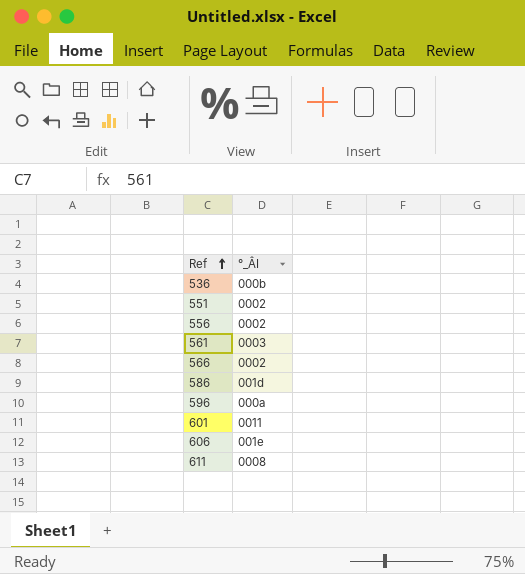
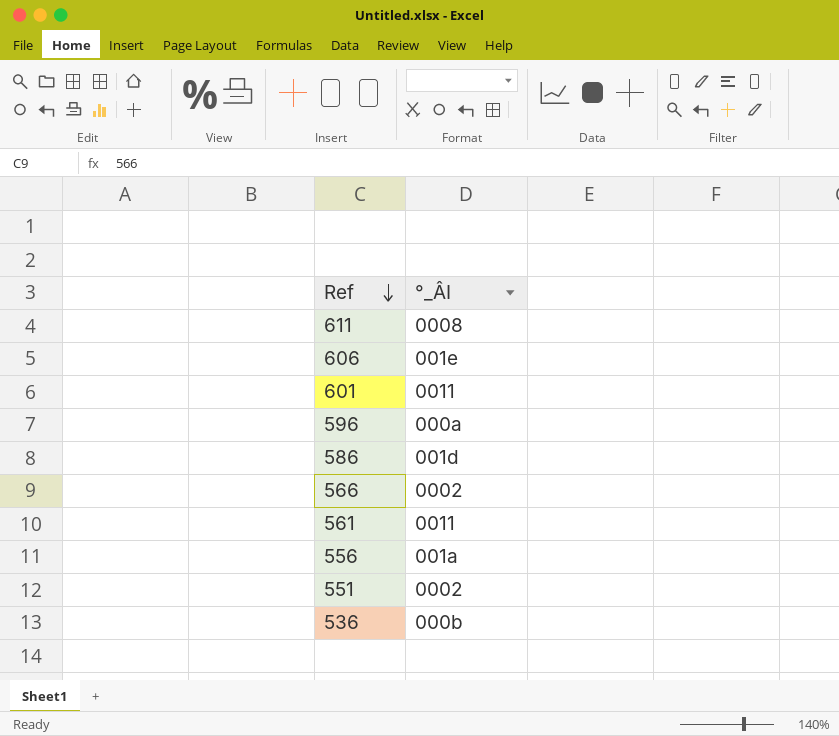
row order: Ref ascending -> Ref descending
561 | °_ÂI: 0003 -> 0011
556 | °_ÂI: 0002 -> 001a

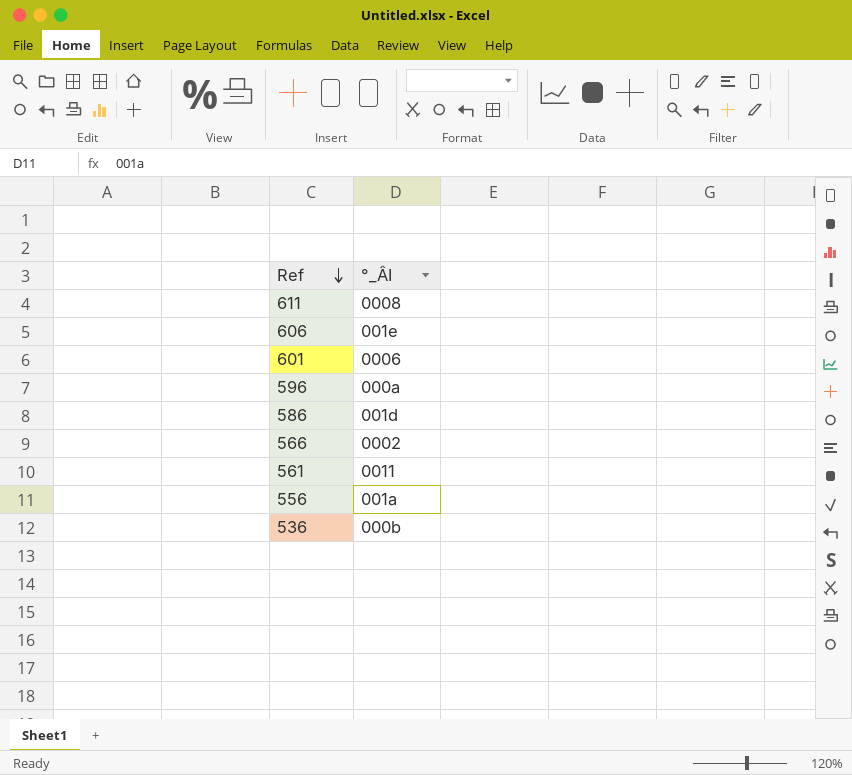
row 551: 0002 -> none
601 | °_ÂI: 0011 -> 0006

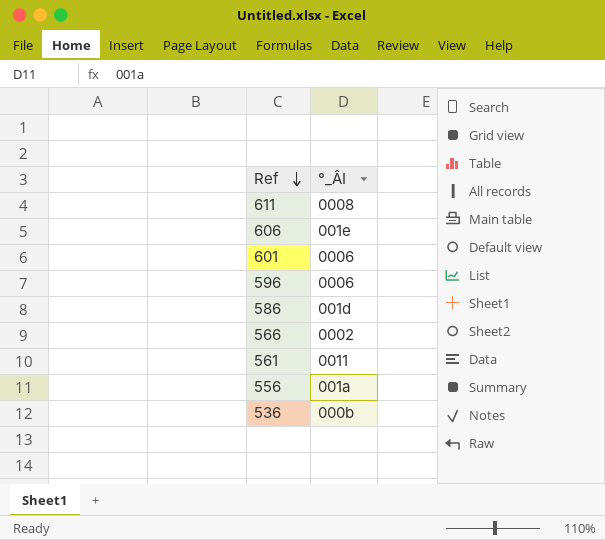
596 | °_ÂI: 000a -> 0006

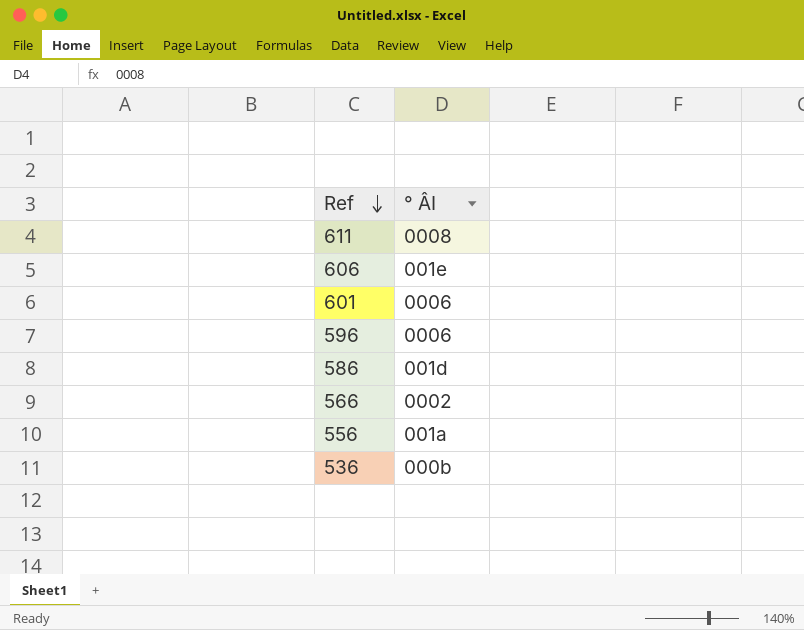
column name: °_ÂI -> ° ÂI
row 561: 0011 -> none

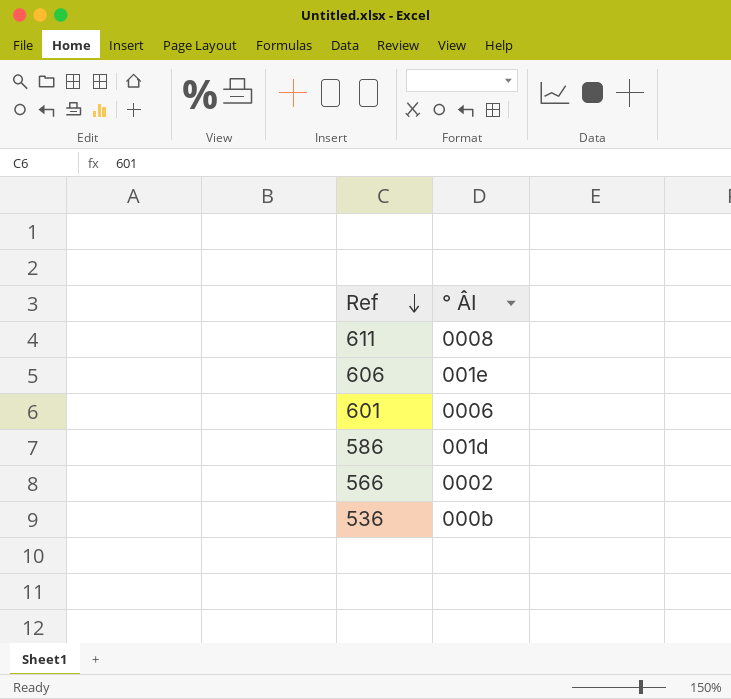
row 596: 0006 -> none
row 556: 001a -> none

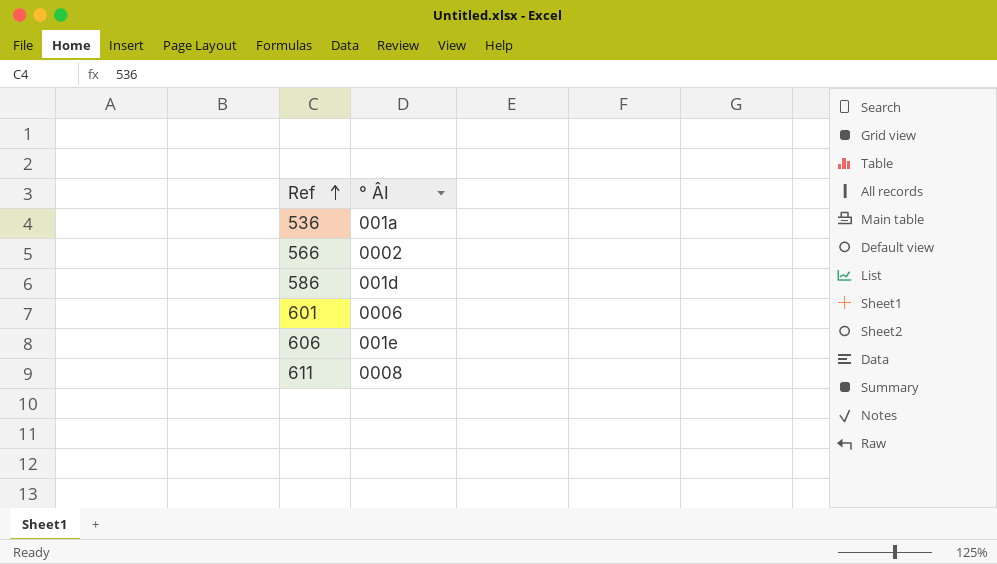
row order: Ref descending -> Ref ascending
536 | ° ÂI: 000b -> 001a

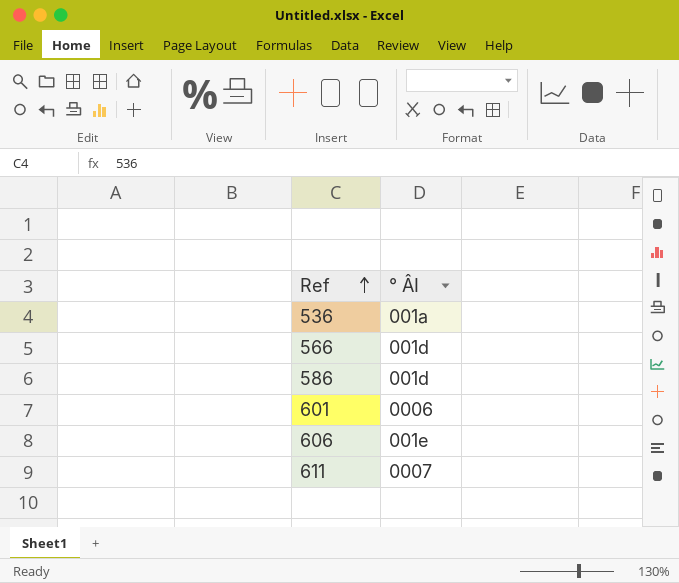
566 | ° ÂI: 0002 -> 001d
611 | ° ÂI: 0008 -> 0007

